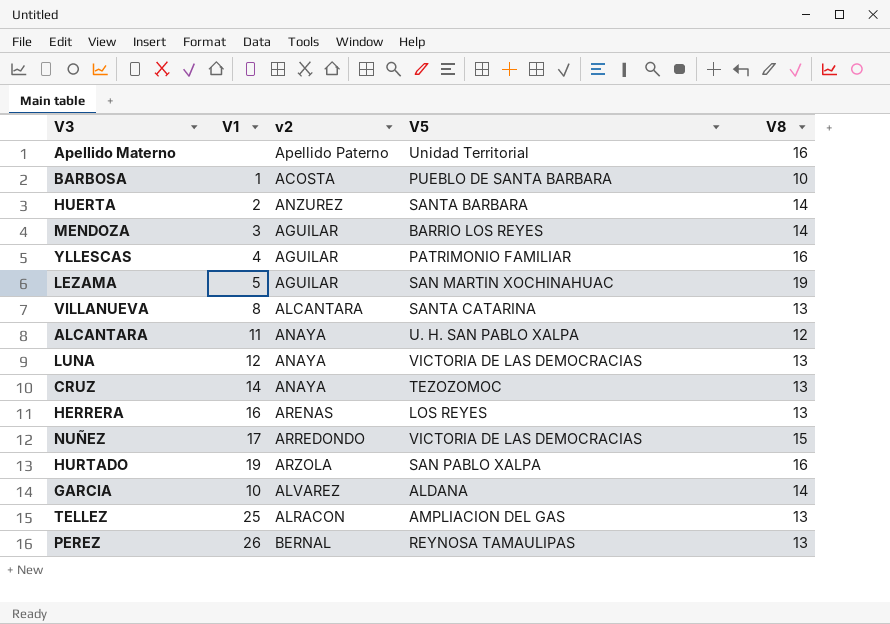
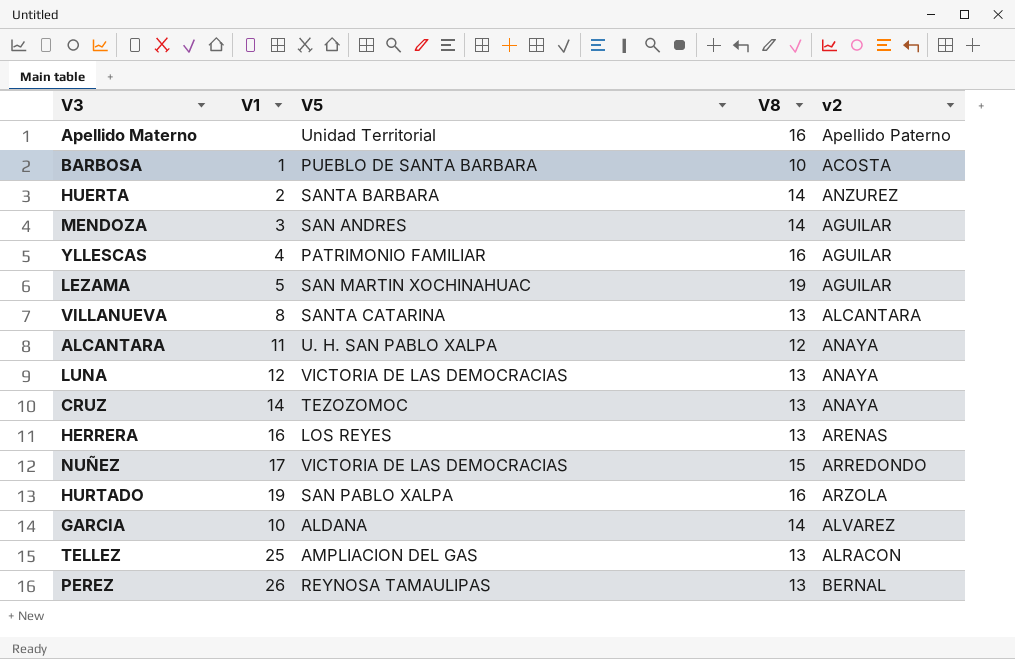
column v2 | position: 3 -> 5
MENDOZA | V5: BARRIO LOS REYES -> SAN ANDRES

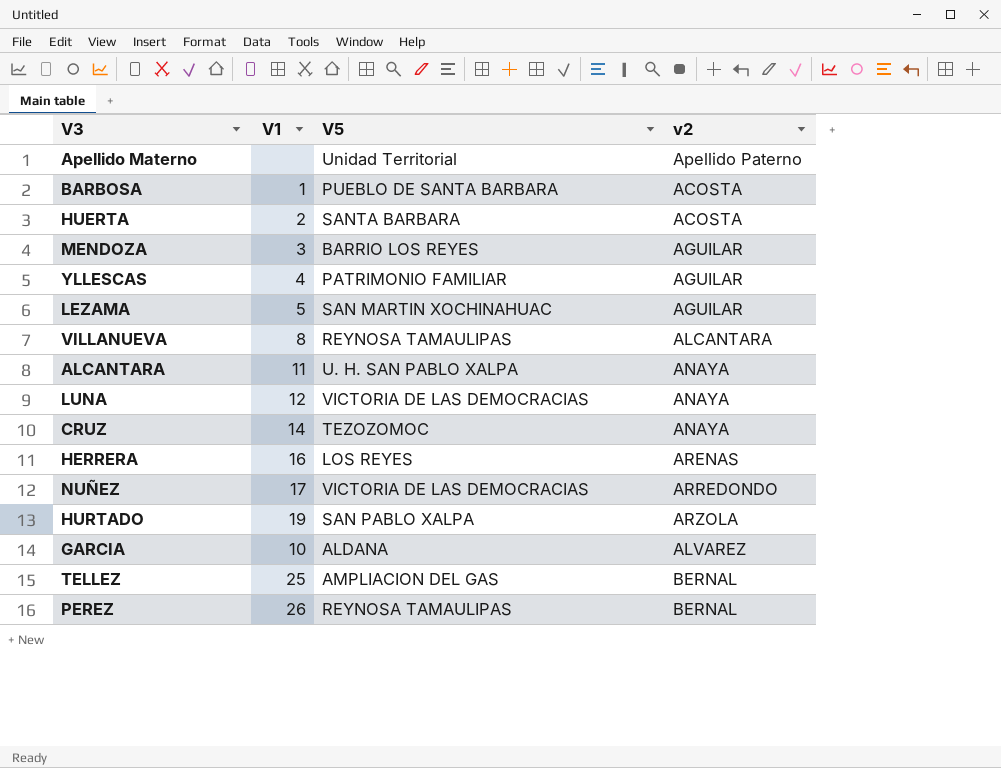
column V8 | position: 4 -> none
HUERTA | v2: ANZUREZ -> ACOSTA
MENDOZA | V5: SAN ANDRES -> BARRIO LOS REYES
VILLANUEVA | V5: SANTA CATARINA -> REYNOSA TAMAULIPAS
TELLEZ | v2: ALRACON -> BERNAL

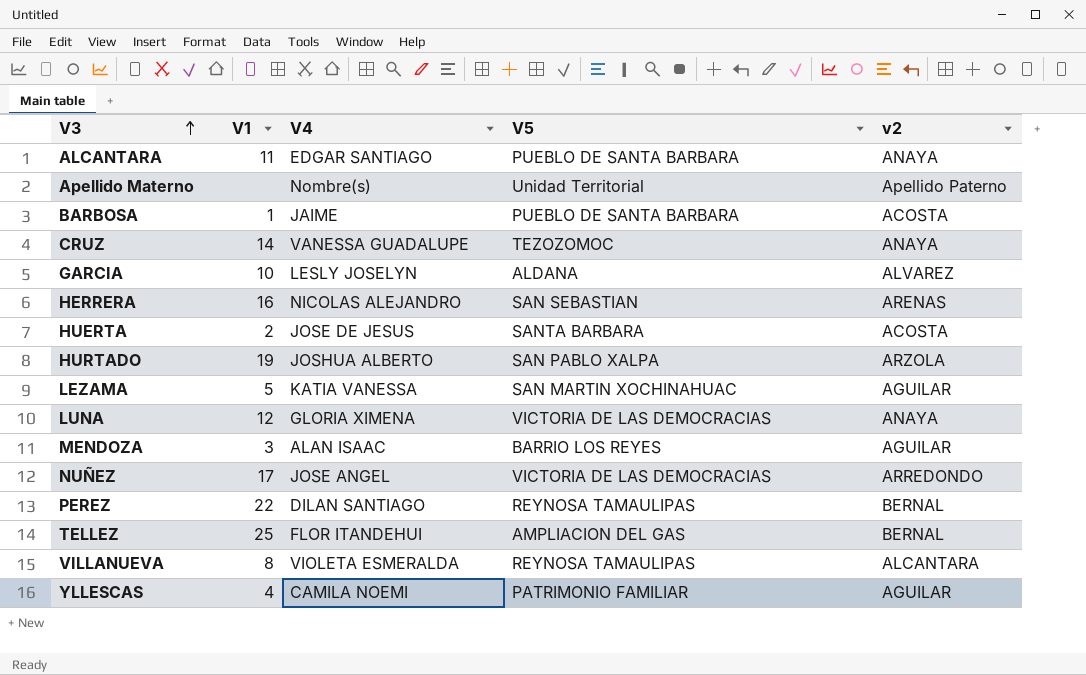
row order: none -> V3 ascending
column V4 | position: none -> 3
ALCANTARA | V5: U. H. SAN PABLO XALPA -> PUEBLO DE SANTA BARBARA
HERRERA | V5: LOS REYES -> SAN SEBASTIAN
PEREZ | V1: 26 -> 22

